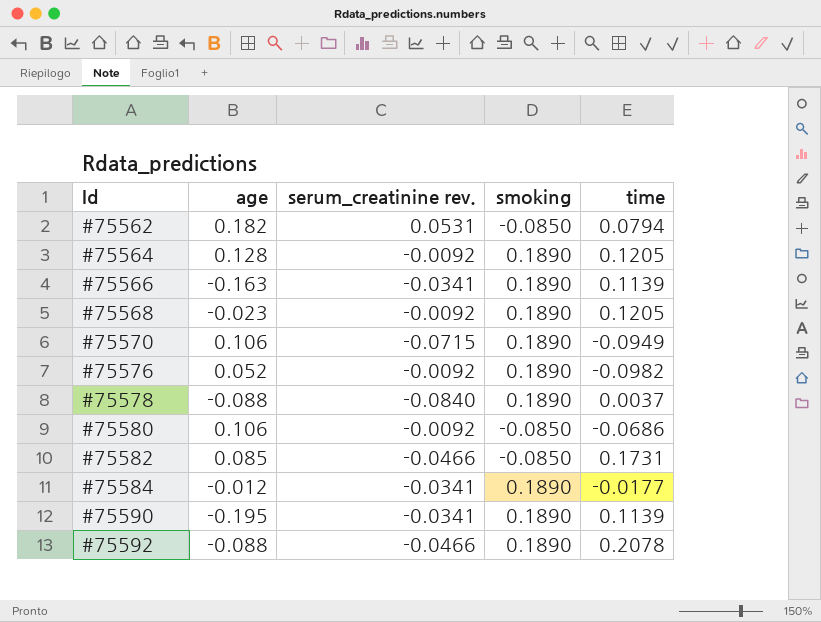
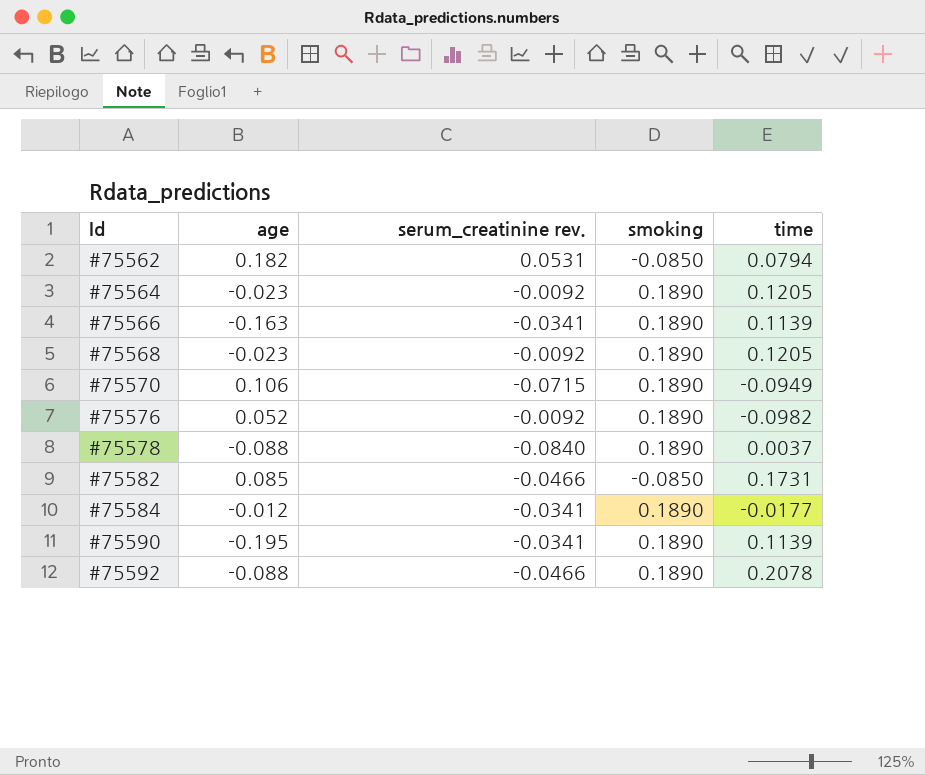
row #75580: 0.106 | -0.0092 | -0.0850 | -0.0686 -> none
#75564 | age: 0.128 -> -0.023

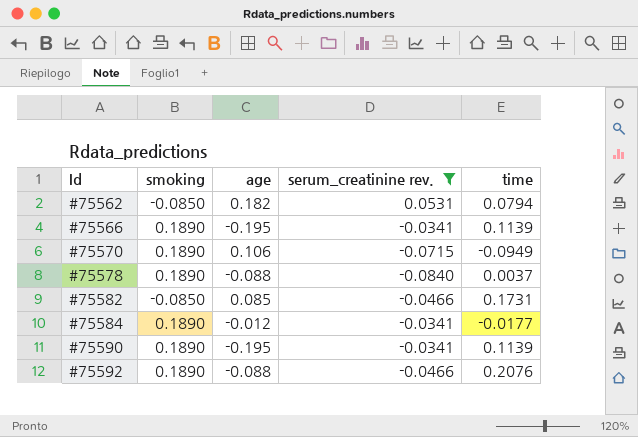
filter: none -> serum_creatinine rev. != -0.0092
column smoking | position: 4 -> 2
#75566 | age: -0.163 -> -0.195
#75592 | time: 0.2078 -> 0.2076

